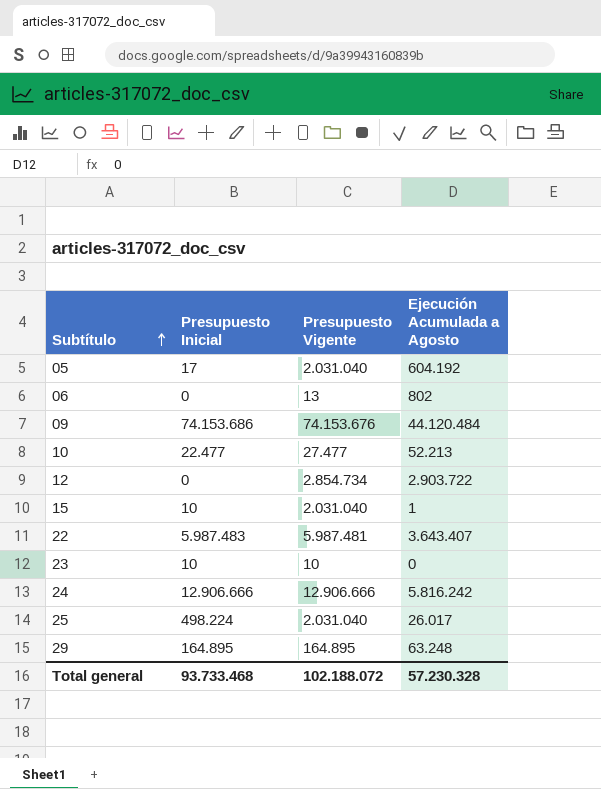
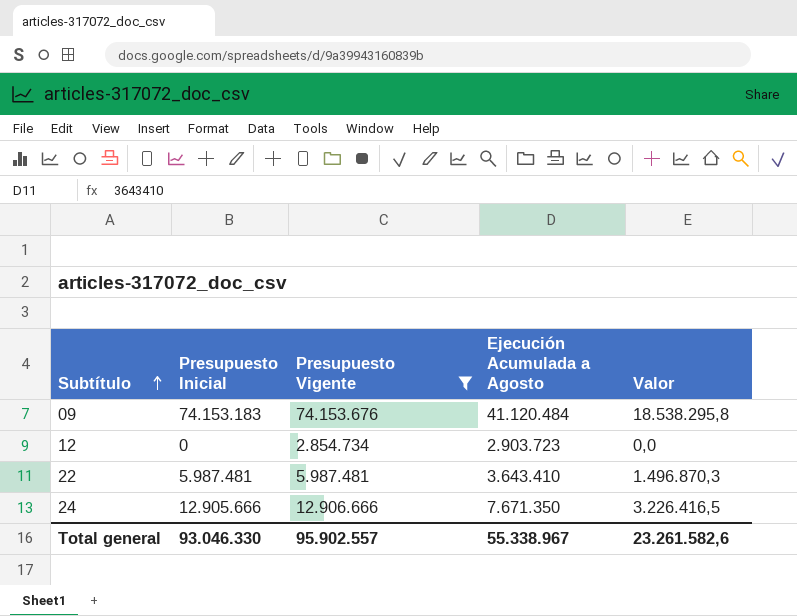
filter: none -> Presupuesto Vigente >= 2.854.734
column Valor | formula: none -> [Presupuesto Inicial] * 0,25
09 | Presupuesto Inicial: 74.153.686 -> 74.153.183
09 | Ejecución Acumulada a Agosto: 44.120.484 -> 41.120.484
12 | Ejecución Acumulada a Agosto: 2.903.722 -> 2.903.723
22 | Presupuesto Inicial: 5.987.483 -> 5.987.481
22 | Ejecución Acumulada a Agosto: 3.643.407 -> 3.643.410
24 | Presupuesto Inicial: 12.906.666 -> 12.905.666
24 | Ejecución Acumulada a Agosto: 5.816.242 -> 7.671.350
Total general | Presupuesto Inicial: 93.733.468 -> 93.046.330
Total general | Presupuesto Vigente: 102.188.072 -> 95.902.557
Total general | Ejecución Acumulada a Agosto: 57.230.328 -> 55.338.967

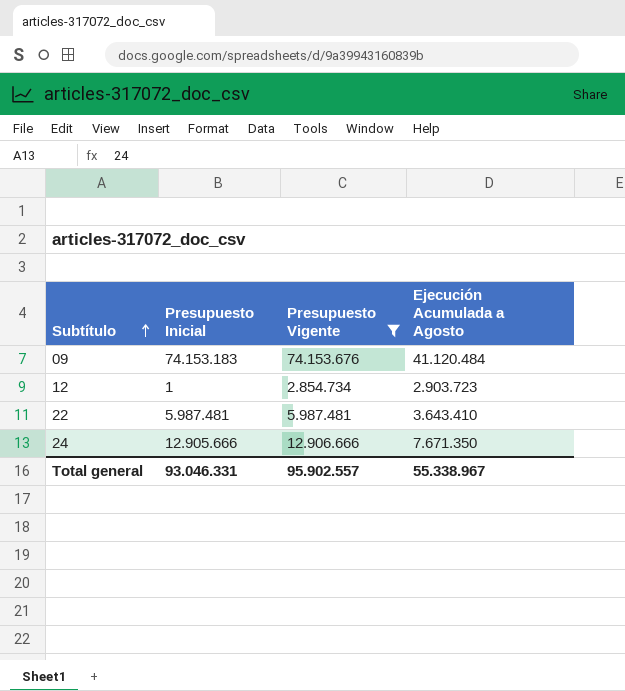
column Valor | formula: [Presupuesto Inicial] * 0,25 -> none
12 | Presupuesto Inicial: 0 -> 1
Total general | Presupuesto Inicial: 93.046.330 -> 93.046.331

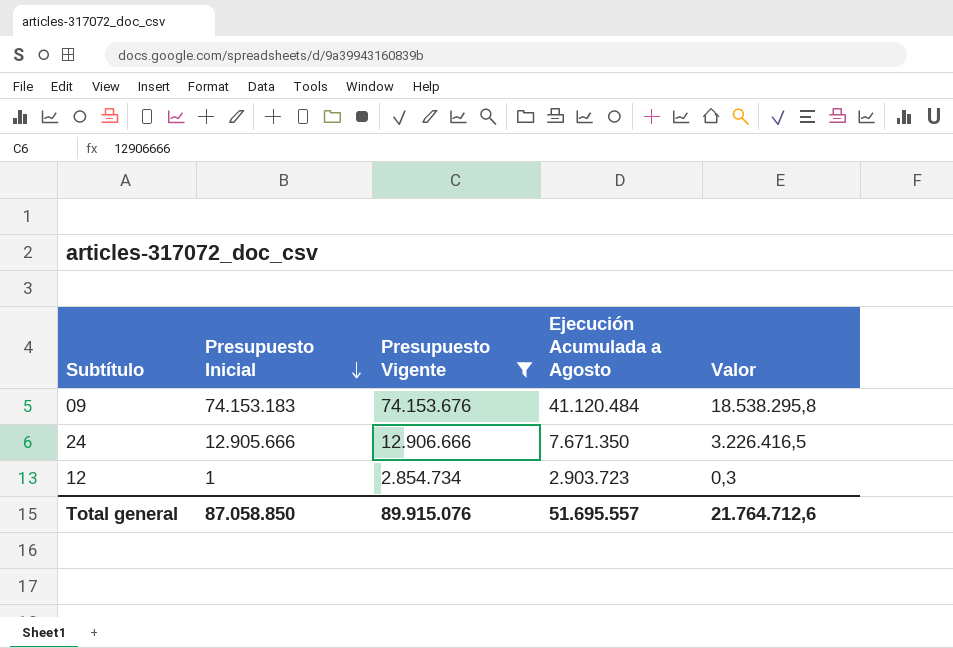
row order: Subtítulo ascending -> Presupuesto Inicial descending
column Valor | formula: none -> [Presupuesto Inicial] * 0,25
row 22: 5.987.481 | 5.987.481 | 3.643.410 -> none
Total general | Presupuesto Inicial: 93.046.331 -> 87.058.850
Total general | Presupuesto Vigente: 95.902.557 -> 89.915.076
Total general | Ejecución Acumulada a Agosto: 55.338.967 -> 51.695.557

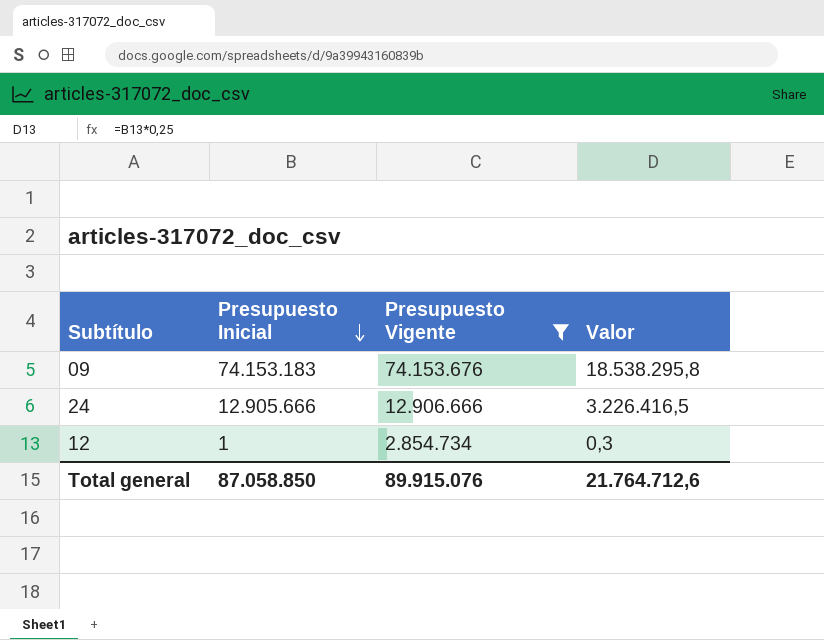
column Ejecución Acumulada a Agosto | position: 4 -> none

